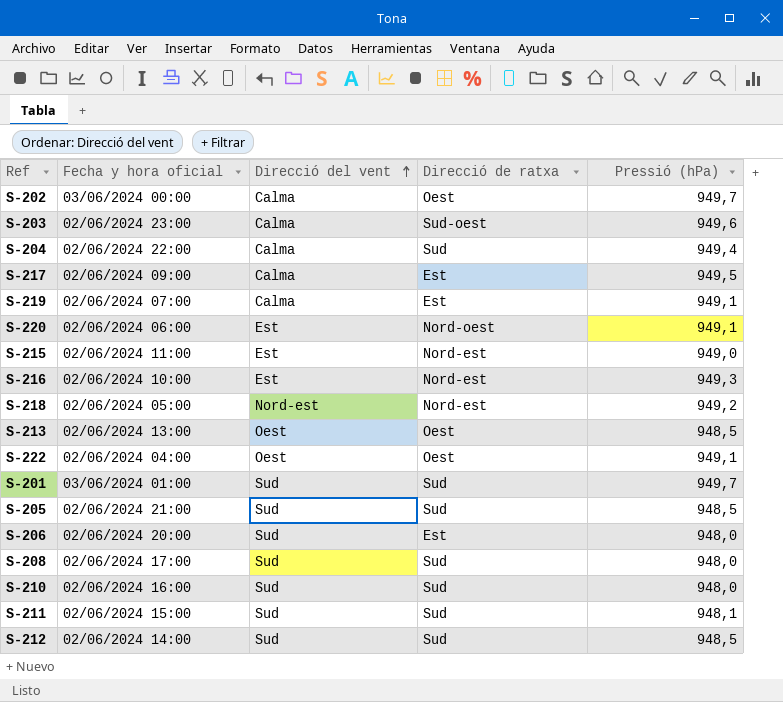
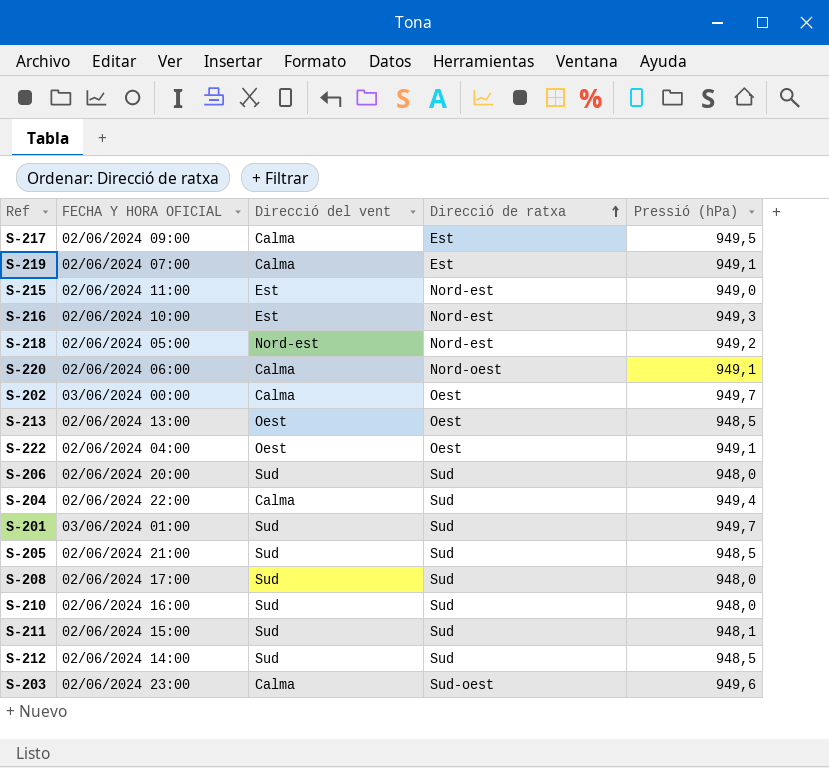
row order: Direcció del vent ascending -> Direcció de ratxa ascending
column name: Fecha y hora oficial -> FECHA Y HORA OFICIAL
S-220 | Direcció del vent: Est -> Calma
S-206 | Direcció de ratxa: Est -> Sud

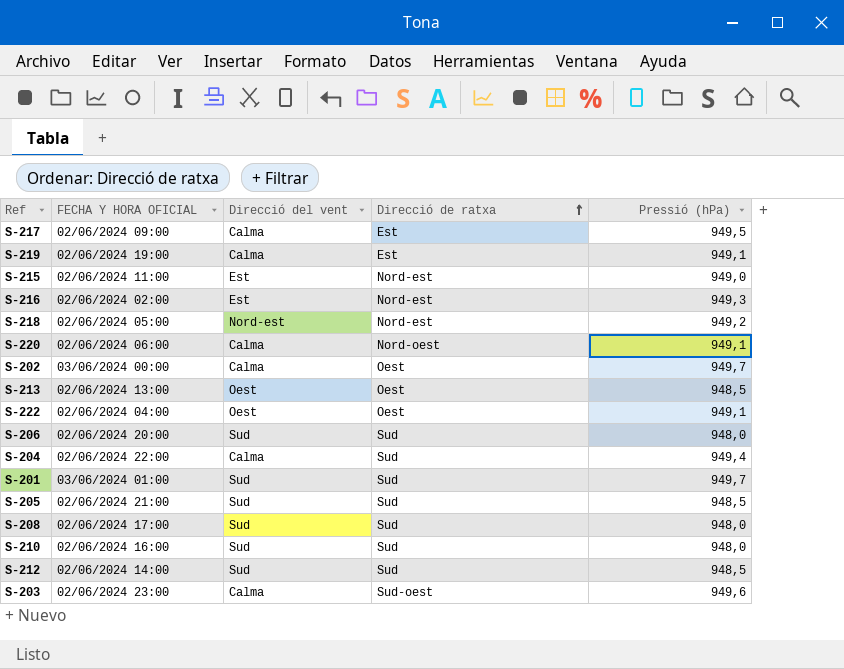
row S-211: 02/06/2024 15:00 | Sud | Sud | 948,1 -> none
S-219 | FECHA Y HORA OFICIAL: 02/06/2024 07:00 -> 02/06/2024 19:00
S-216 | FECHA Y HORA OFICIAL: 02/06/2024 10:00 -> 02/06/2024 02:00

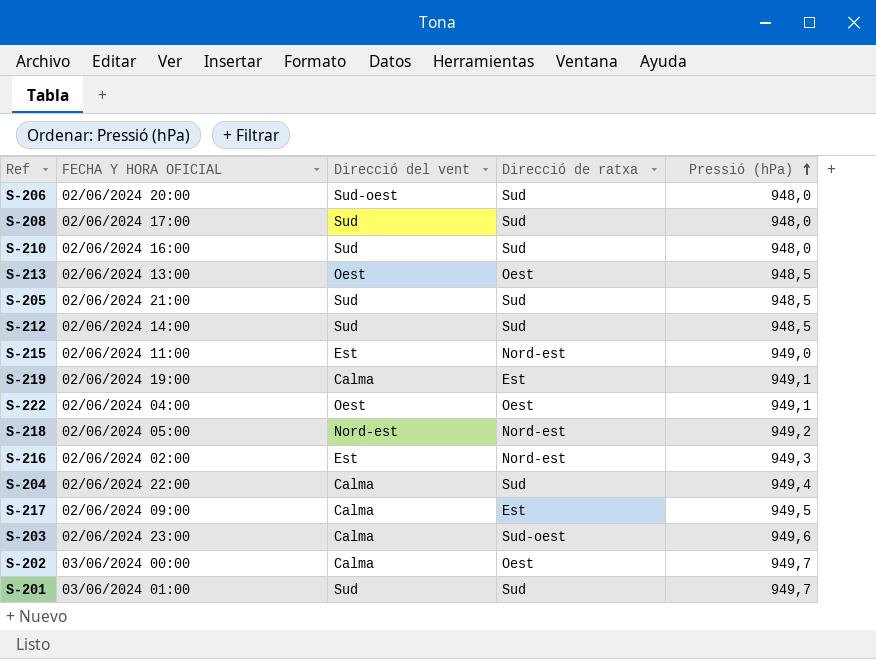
row order: Direcció de ratxa ascending -> Pressió (hPa) ascending
row S-220: 02/06/2024 06:00 | Calma | Nord-oest | 949,1 -> none
S-206 | Direcció del vent: Sud -> Sud-oest

